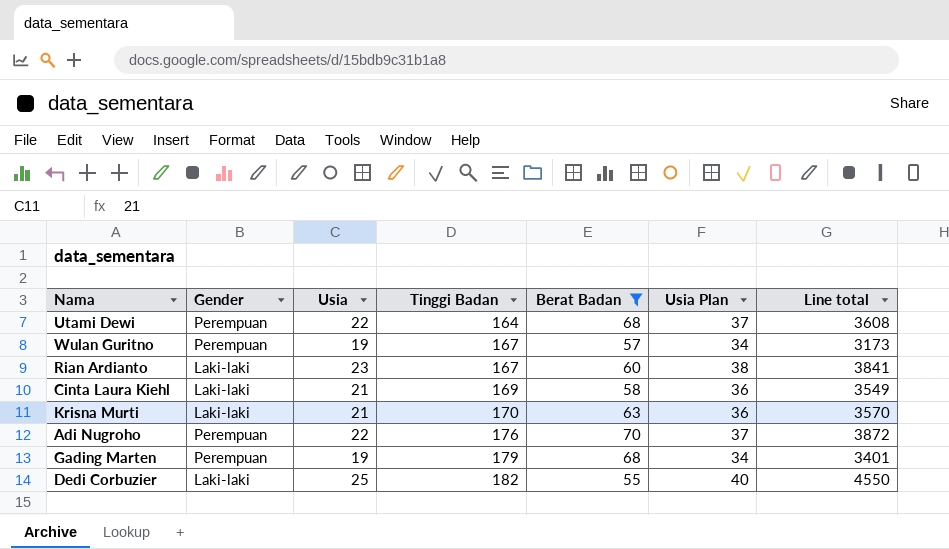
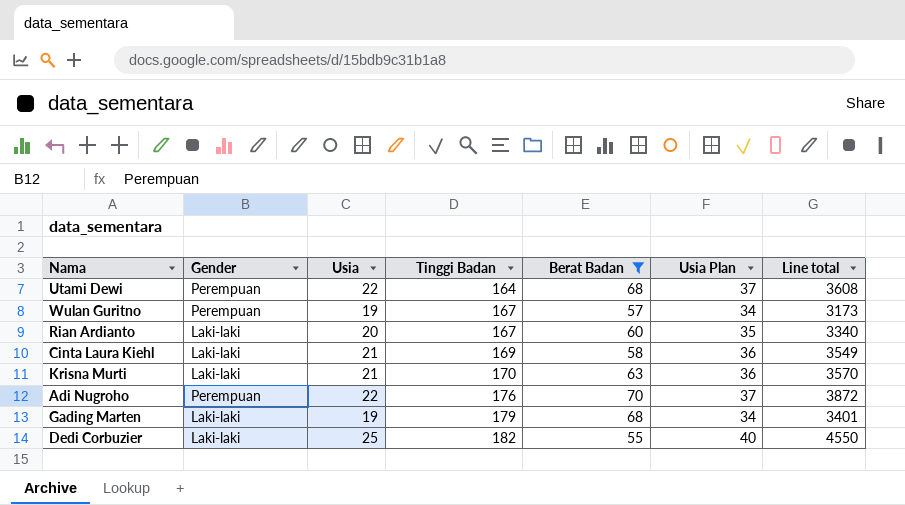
Rian Ardianto | Usia: 23 -> 20
Rian Ardianto | Usia Plan: 38 -> 35
Rian Ardianto | Line total: 3841 -> 3340
Gading Marten | Gender: Perempuan -> Laki-laki

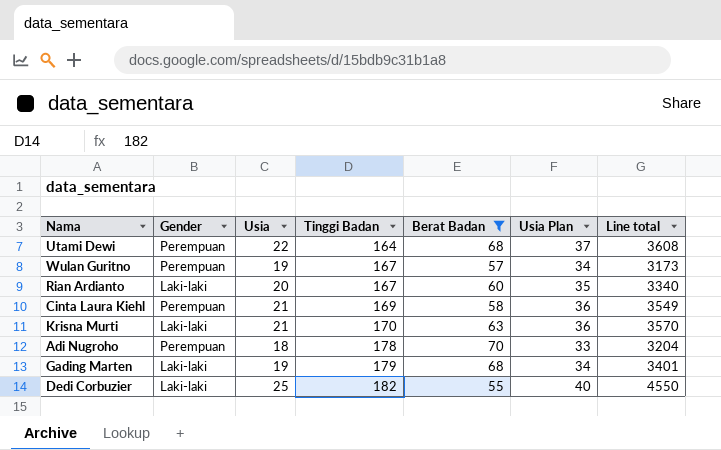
Cinta Laura Kiehl | Gender: Laki-laki -> Perempuan
Adi Nugroho | Usia: 22 -> 18
Adi Nugroho | Tinggi Badan: 176 -> 178
Adi Nugroho | Usia Plan: 37 -> 33
Adi Nugroho | Line total: 3872 -> 3204

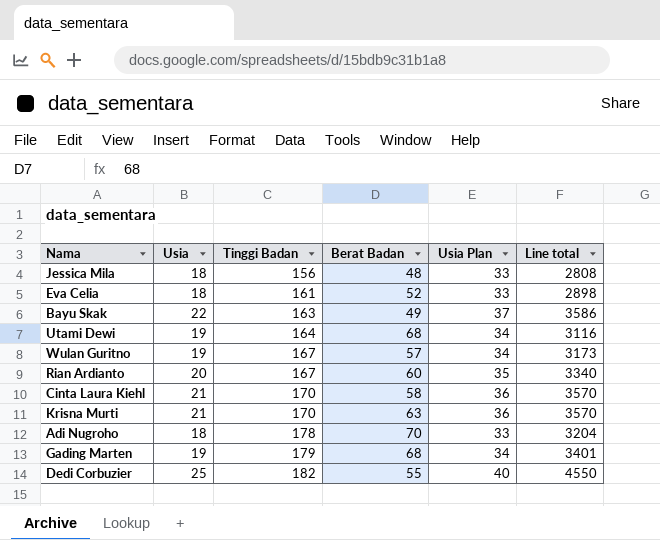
filter: Berat Badan >= 55 -> none
column Gender | position: 2 -> none
Utami Dewi | Usia: 22 -> 19
Utami Dewi | Usia Plan: 37 -> 34
Utami Dewi | Line total: 3608 -> 3116
Cinta Laura Kiehl | Tinggi Badan: 169 -> 170
Cinta Laura Kiehl | Line total: 3549 -> 3570

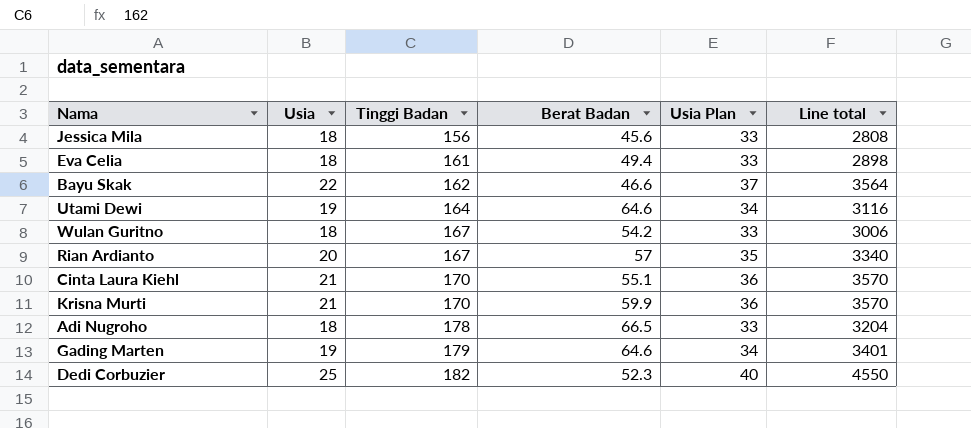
Jessica Mila | Berat Badan: 48 -> 45.6
Eva Celia | Berat Badan: 52 -> 49.4
Bayu Skak | Tinggi Badan: 163 -> 162
Bayu Skak | Berat Badan: 49 -> 46.6
Bayu Skak | Line total: 3586 -> 3564
Utami Dewi | Berat Badan: 68 -> 64.6
Wulan Guritno | Usia: 19 -> 18
Wulan Guritno | Berat Badan: 57 -> 54.2
Wulan Guritno | Usia Plan: 34 -> 33
Wulan Guritno | Line total: 3173 -> 3006
Rian Ardianto | Berat Badan: 60 -> 57
Cinta Laura Kiehl | Berat Badan: 58 -> 55.1
Krisna Murti | Berat Badan: 63 -> 59.9
Adi Nugroho | Berat Badan: 70 -> 66.5
Gading Marten | Berat Badan: 68 -> 64.6
Dedi Corbuzier | Berat Badan: 55 -> 52.3

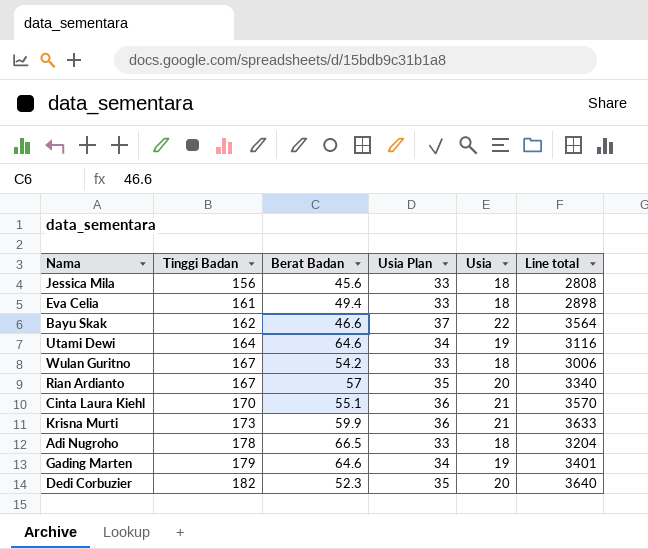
column Usia | position: 2 -> 5
Krisna Murti | Tinggi Badan: 170 -> 173
Krisna Murti | Line total: 3570 -> 3633
Dedi Corbuzier | Usia Plan: 40 -> 35
Dedi Corbuzier | Usia: 25 -> 20
Dedi Corbuzier | Line total: 4550 -> 3640

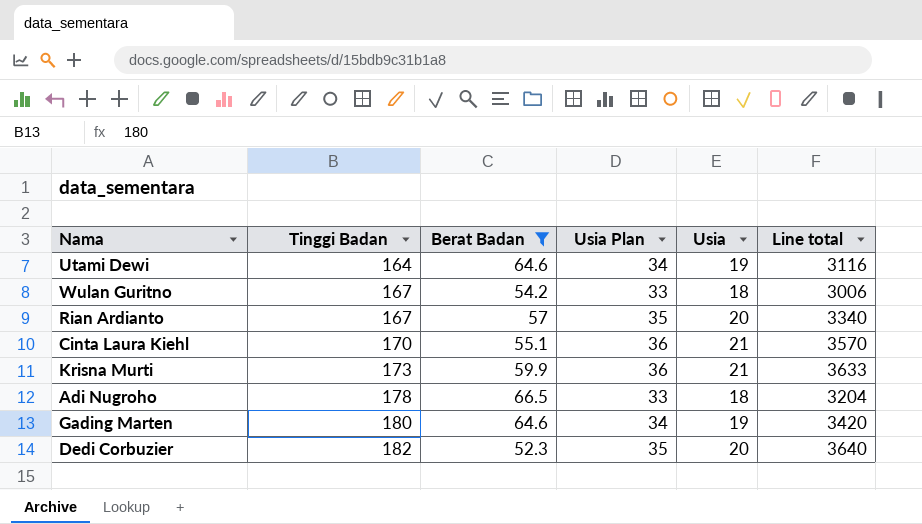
filter: none -> Berat Badan >= 52.3
Gading Marten | Tinggi Badan: 179 -> 180
Gading Marten | Line total: 3401 -> 3420

